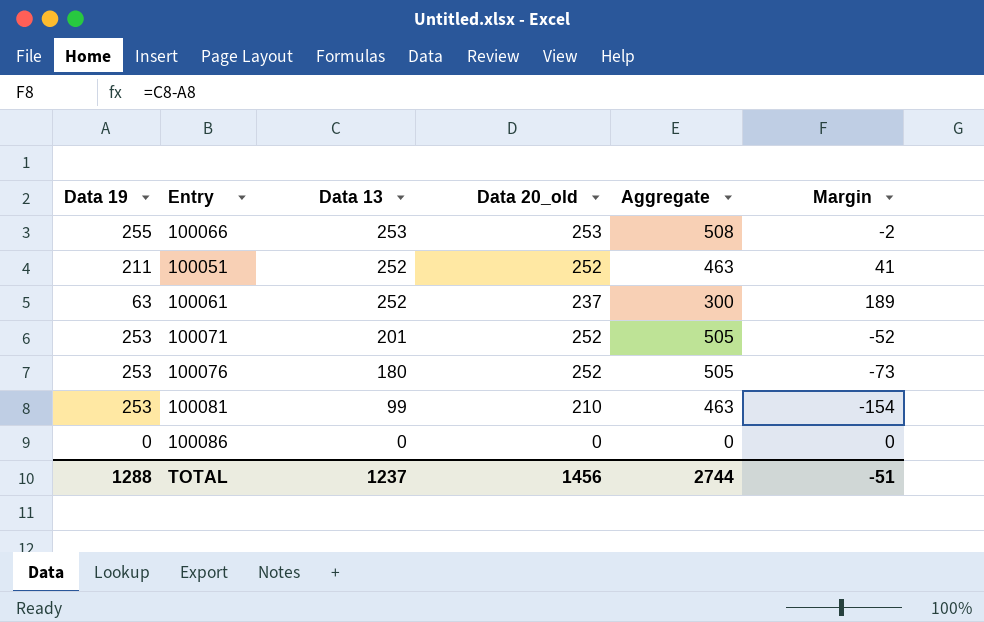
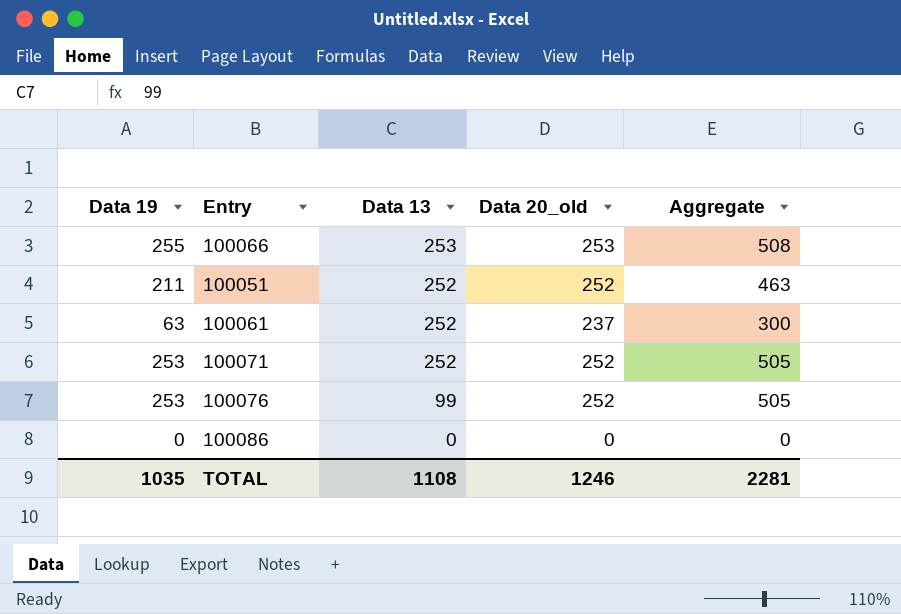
column Margin | formula: [Data 13] - [Data 19] -> none
row 100081: 253 | 99 | 210 | 463 | -154 -> none
100071 | Data 13: 201 -> 252
100076 | Data 13: 180 -> 99
TOTAL | Data 19: 1288 -> 1035
TOTAL | Data 13: 1237 -> 1108
TOTAL | Data 20_old: 1456 -> 1246
TOTAL | Aggregate: 2744 -> 2281

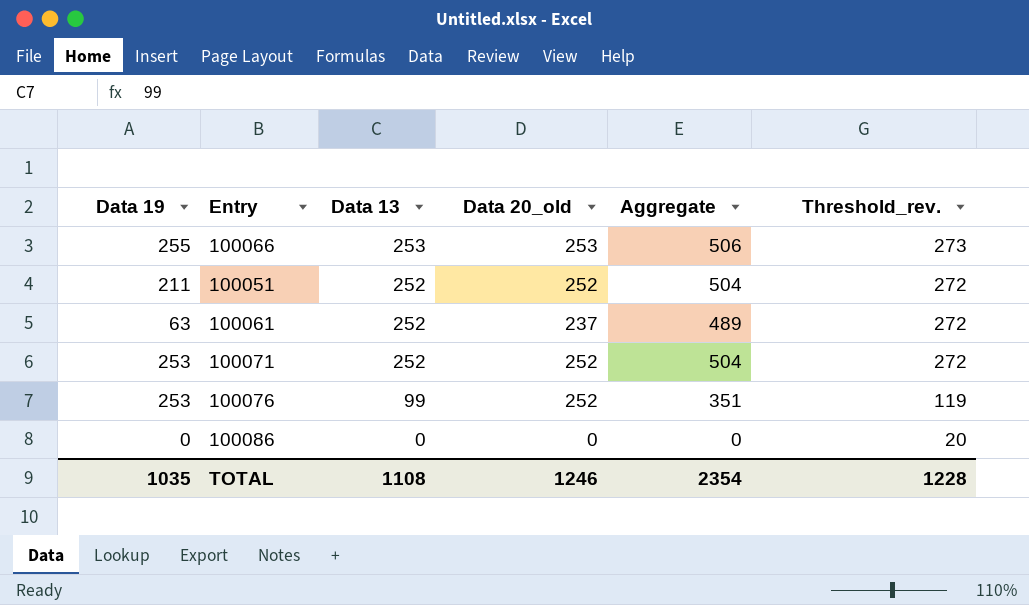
column Aggregate | formula: [Data 19] + [Data 20_old] -> [Data 13] + [Data 20_old]
column Threshold_rev. | formula: none -> [Data 13] + 20
TOTAL | Aggregate: 2281 -> 2354

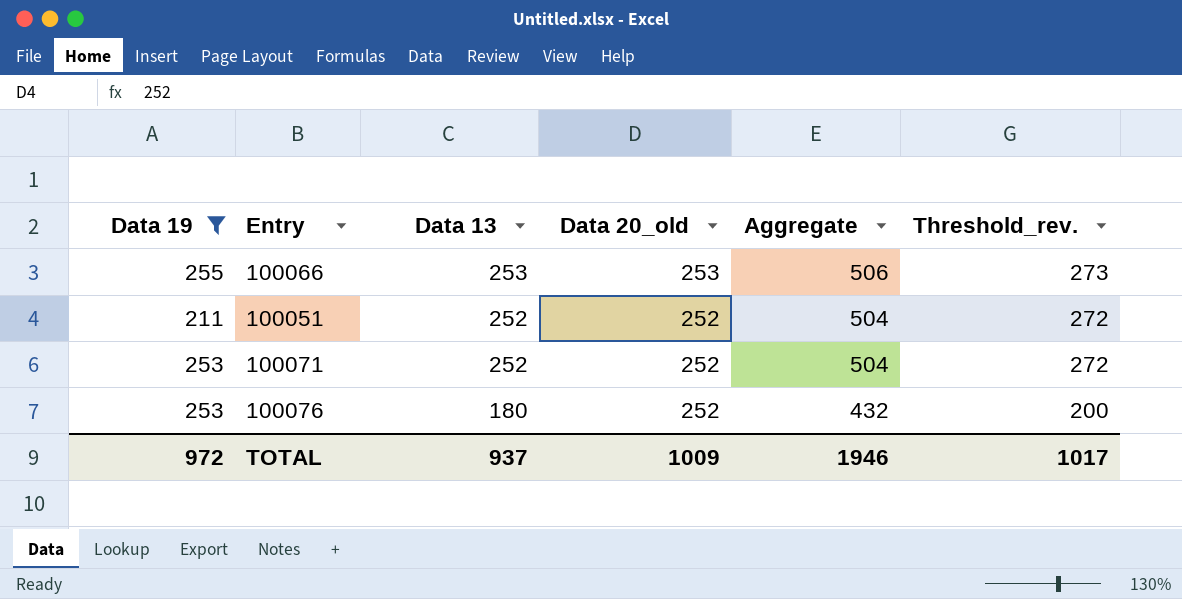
filter: none -> Data 19 >= 211
100076 | Data 13: 99 -> 180
100076 | Aggregate: 351 -> 432
100076 | Threshold_rev.: 119 -> 200
TOTAL | Data 19: 1035 -> 972
TOTAL | Data 13: 1108 -> 937
TOTAL | Data 20_old: 1246 -> 1009
TOTAL | Aggregate: 2354 -> 1946
TOTAL | Threshold_rev.: 1228 -> 1017

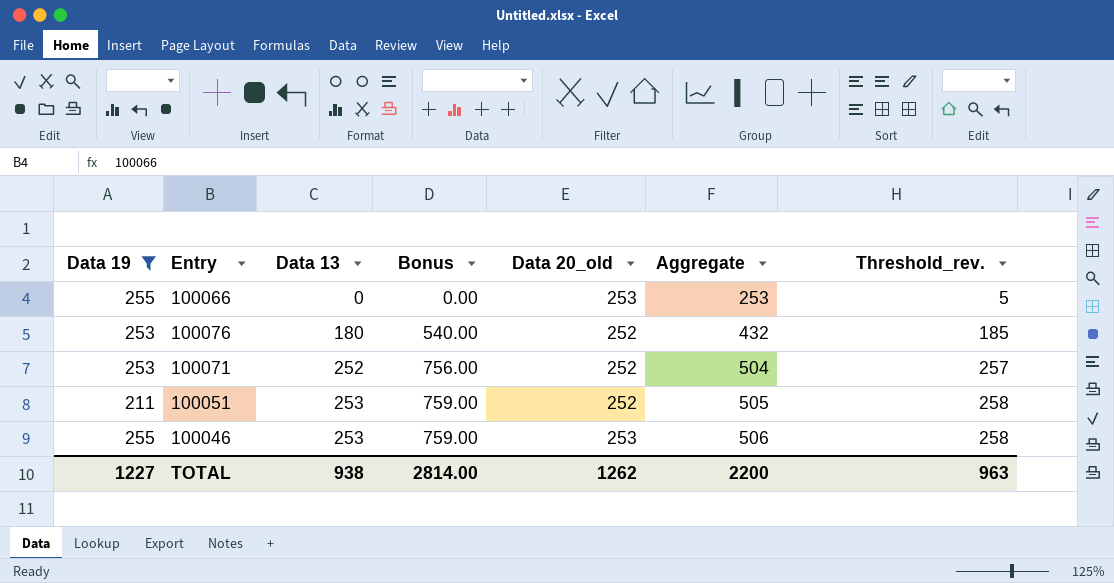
row order: Data 13 descending -> Data 13 ascending
column Bonus | formula: none -> [Data 13] * 3
column Threshold_rev. | formula: [Data 13] + 20 -> [Data 13] + 5
100066 | Data 13: 253 -> 0
100066 | Aggregate: 506 -> 253
100051 | Data 13: 252 -> 253
100051 | Aggregate: 504 -> 505
row 100046: none -> 255 | 253 | 759.00 | 253 | 506 | 258
TOTAL | Data 19: 972 -> 1227
TOTAL | Data 13: 937 -> 938
TOTAL | Data 20_old: 1009 -> 1262
TOTAL | Aggregate: 1946 -> 2200
TOTAL | Threshold_rev.: 1017 -> 963

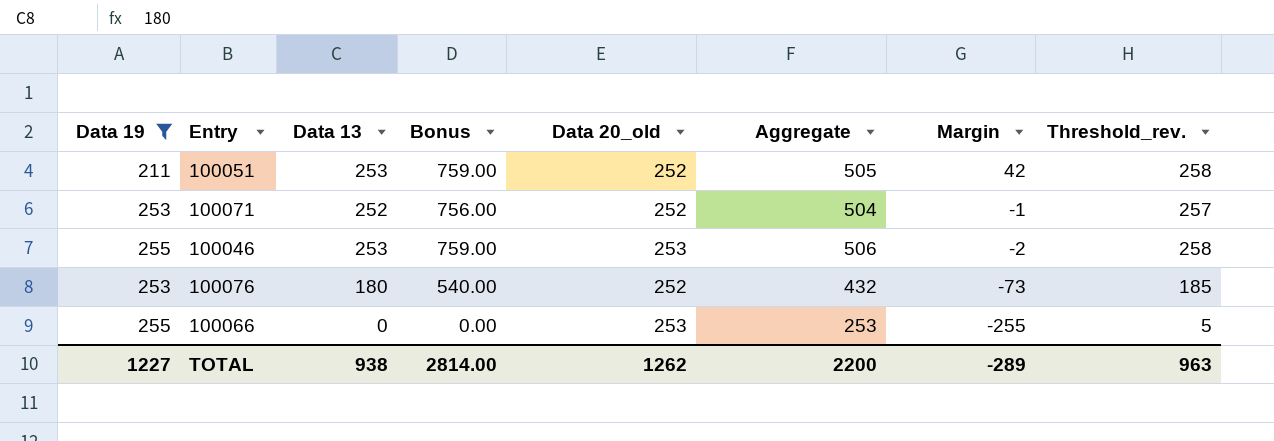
row order: Data 13 ascending -> Margin descending
column Margin | formula: none -> [Data 13] - [Data 19]

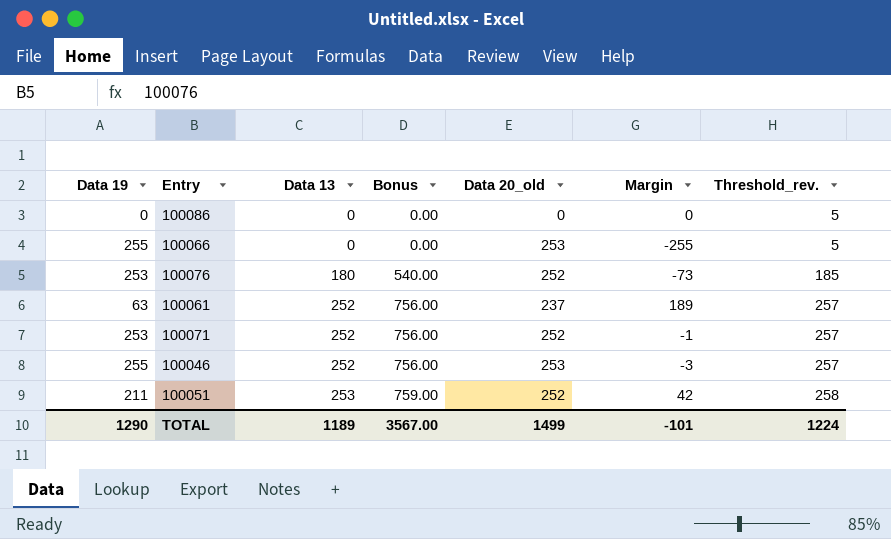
filter: Data 19 >= 211 -> none
row order: Margin descending -> Data 13 ascending
column Aggregate | formula: [Data 13] + [Data 20_old] -> none
100046 | Data 13: 253 -> 252
100046 | Bonus: 759.00 -> 756.00
100046 | Margin: -2 -> -3
100046 | Threshold_rev.: 258 -> 257
TOTAL | Data 19: 1227 -> 1290
TOTAL | Data 13: 938 -> 1189
TOTAL | Bonus: 2814.00 -> 3567.00
TOTAL | Data 20_old: 1262 -> 1499
TOTAL | Margin: -289 -> -101
TOTAL | Threshold_rev.: 963 -> 1224

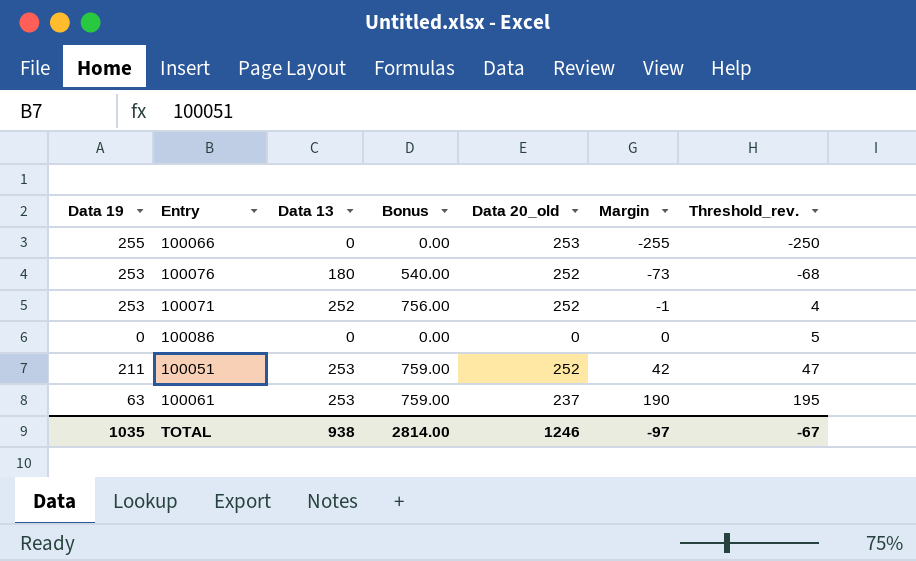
row order: Data 13 ascending -> Margin ascending
column Threshold_rev. | formula: [Data 13] + 5 -> [Margin] + 5
row 100046: 255 | 252 | 756.00 | 253 | -3 | 257 -> none
100061 | Data 13: 252 -> 253
100061 | Bonus: 756.00 -> 759.00
100061 | Margin: 189 -> 190
TOTAL | Data 19: 1290 -> 1035
TOTAL | Data 13: 1189 -> 938
TOTAL | Bonus: 3567.00 -> 2814.00
TOTAL | Data 20_old: 1499 -> 1246
TOTAL | Margin: -101 -> -97
TOTAL | Threshold_rev.: 1224 -> -67

